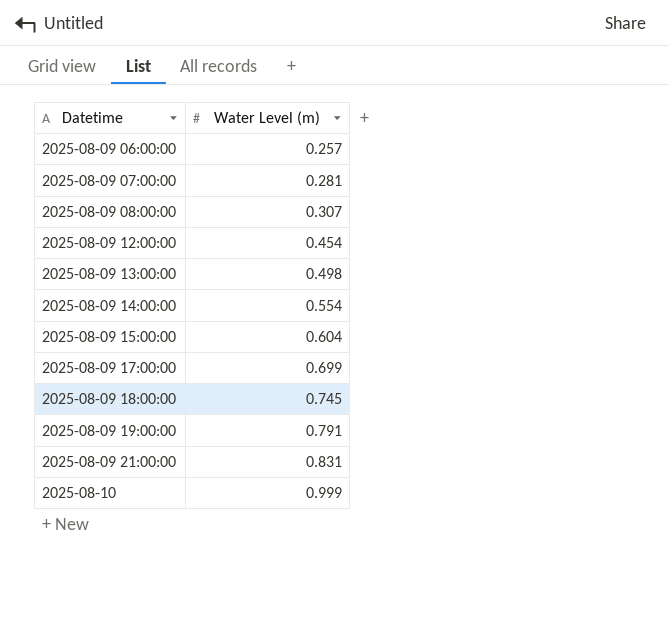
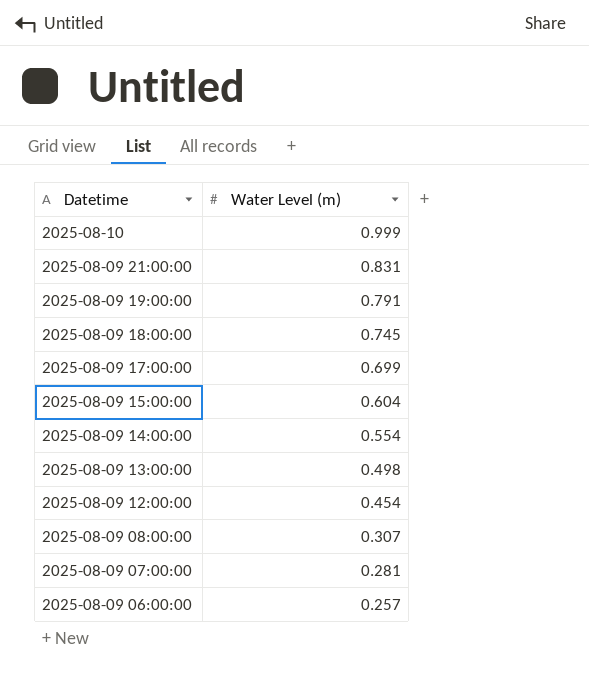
row order: Datetime ascending -> Datetime descending

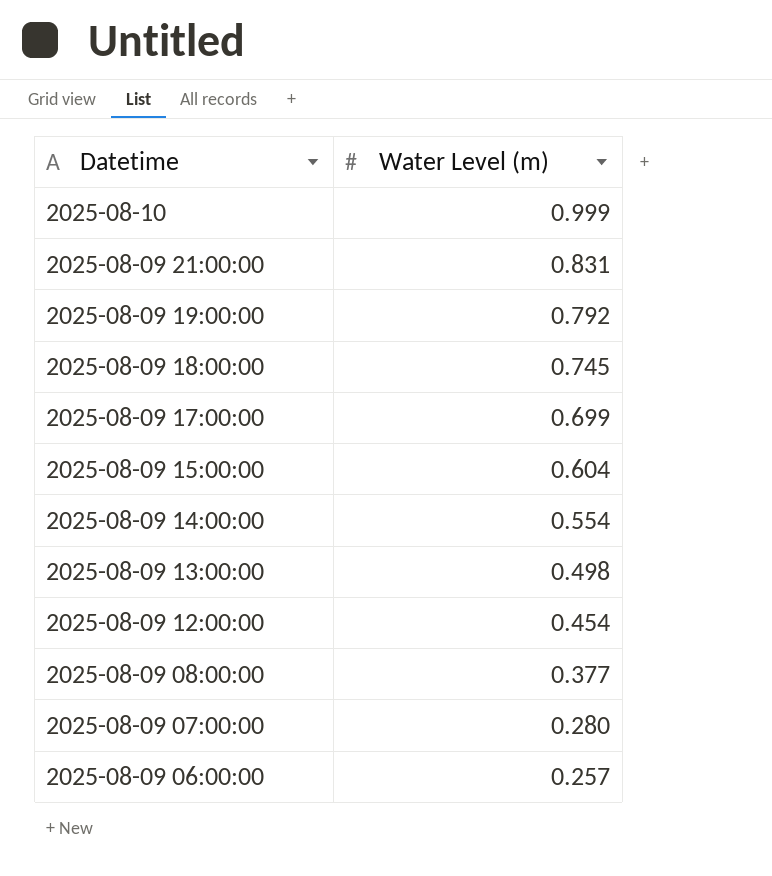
2025-08-09 19:00:00 | Water Level (m): 0.791 -> 0.792
2025-08-09 08:00:00 | Water Level (m): 0.307 -> 0.377
2025-08-09 07:00:00 | Water Level (m): 0.281 -> 0.280

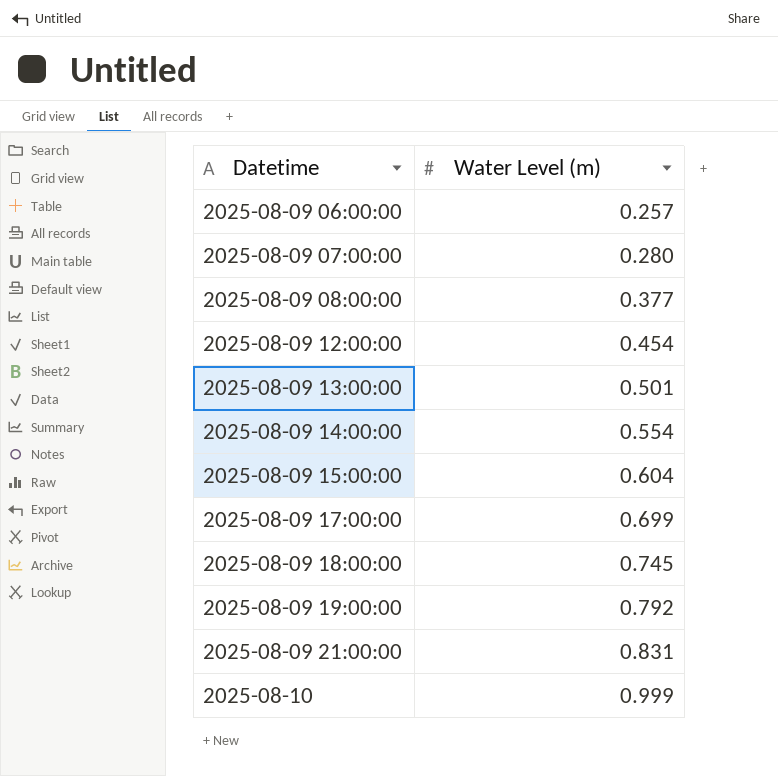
row order: Datetime descending -> Datetime ascending
2025-08-09 13:00:00 | Water Level (m): 0.498 -> 0.501

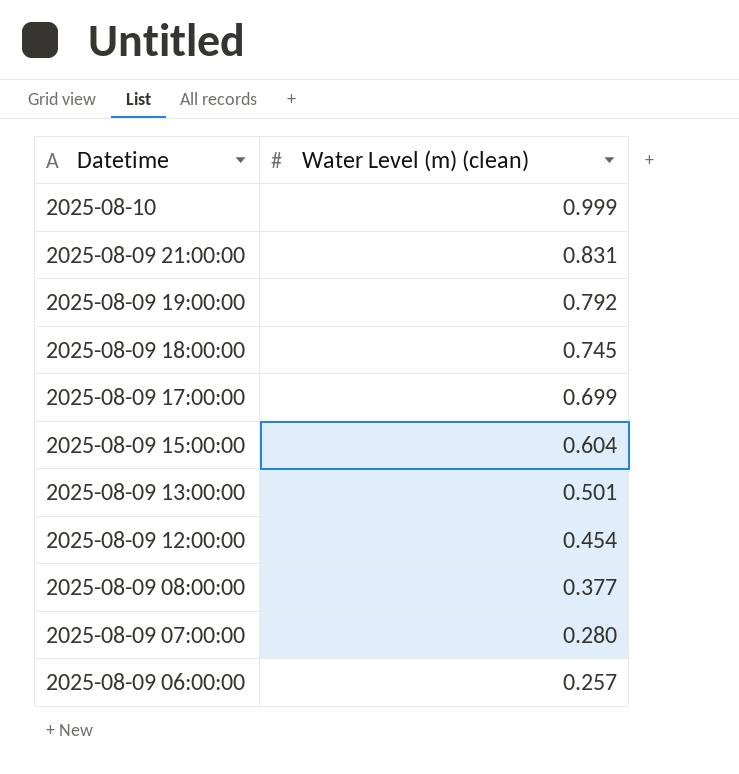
row order: Datetime ascending -> Datetime descending
column name: Water Level (m) -> Water Level (m) (clean)
row 2025-08-09 14:00:00: 0.554 -> none

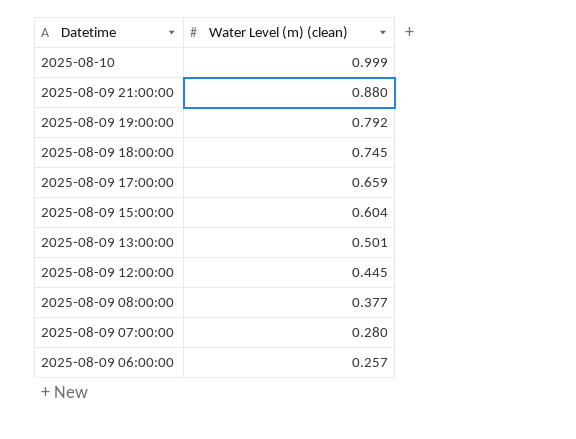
2025-08-09 21:00:00 | Water Level (m) (clean): 0.831 -> 0.880
2025-08-09 17:00:00 | Water Level (m) (clean): 0.699 -> 0.659
2025-08-09 12:00:00 | Water Level (m) (clean): 0.454 -> 0.445

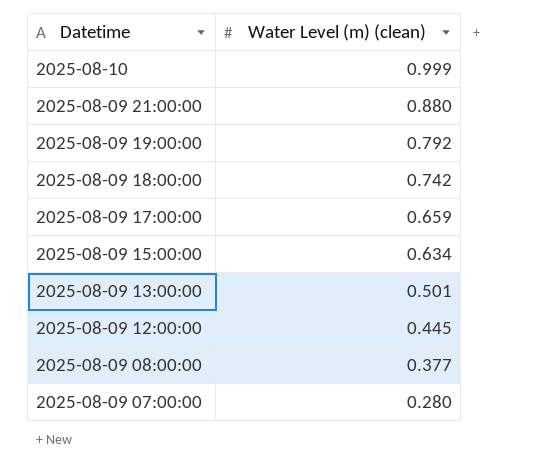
row 2025-08-09 06:00:00: 0.257 -> none
2025-08-09 18:00:00 | Water Level (m) (clean): 0.745 -> 0.742
2025-08-09 15:00:00 | Water Level (m) (clean): 0.604 -> 0.634

